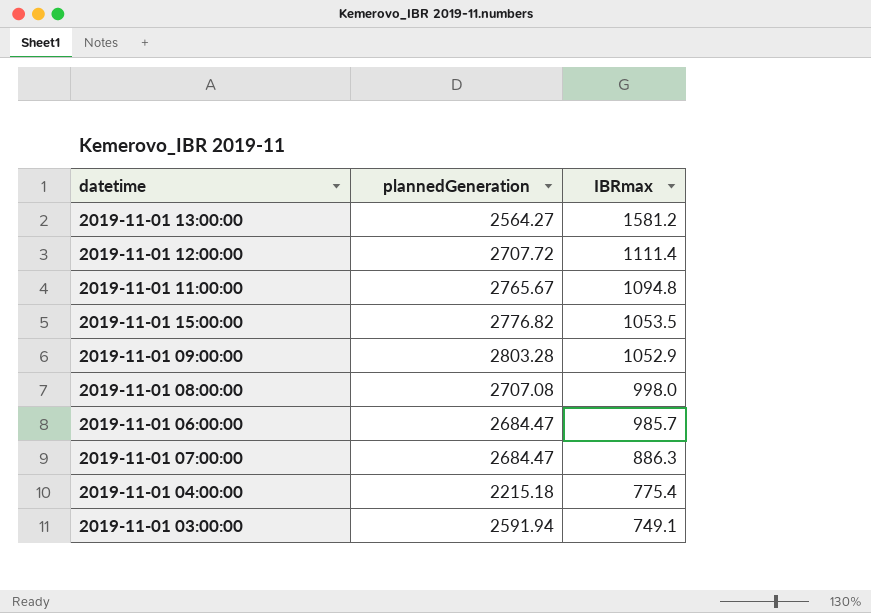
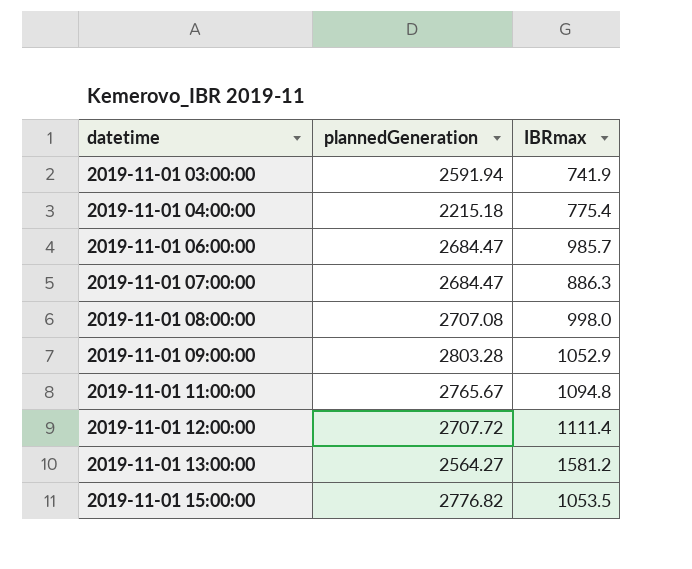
row order: IBRmax descending -> datetime ascending
2019-11-01 03:00:00 | IBRmax: 749.1 -> 741.9

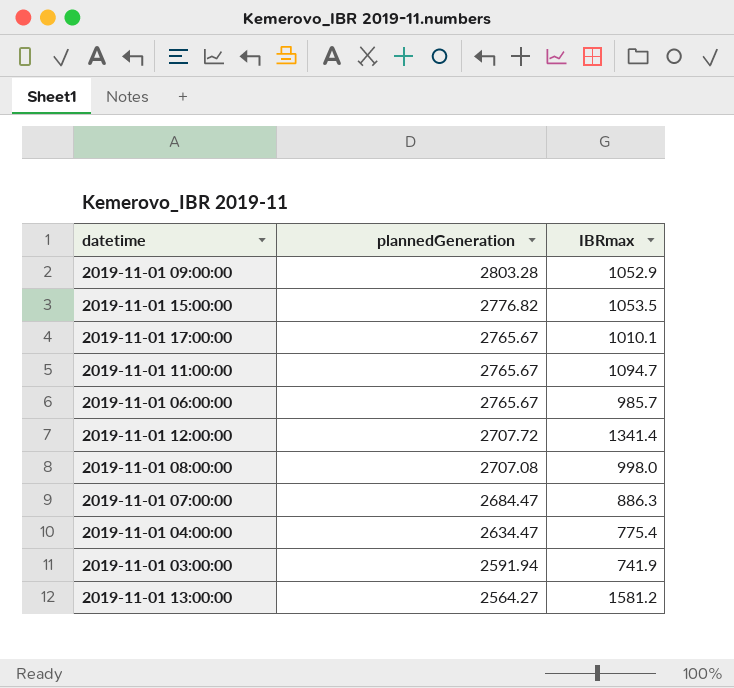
row order: datetime ascending -> plannedGeneration descending
row 2019-11-01 17:00:00: none -> 2765.67 | 1010.1
2019-11-01 11:00:00 | IBRmax: 1094.8 -> 1094.7
2019-11-01 06:00:00 | plannedGeneration: 2684.47 -> 2765.67
2019-11-01 12:00:00 | IBRmax: 1111.4 -> 1341.4
2019-11-01 04:00:00 | plannedGeneration: 2215.18 -> 2634.47

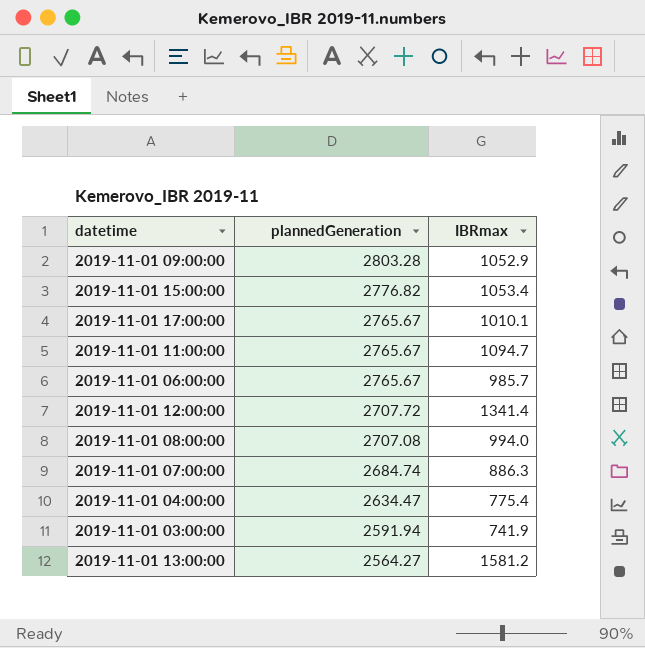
2019-11-01 15:00:00 | IBRmax: 1053.5 -> 1053.4
2019-11-01 08:00:00 | IBRmax: 998.0 -> 994.0
2019-11-01 07:00:00 | plannedGeneration: 2684.47 -> 2684.74

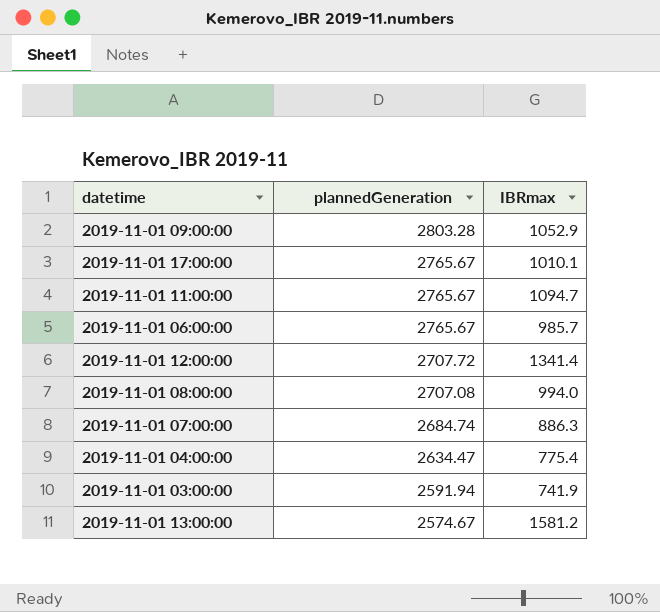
row 2019-11-01 15:00:00: 2776.82 | 1053.4 -> none
2019-11-01 13:00:00 | plannedGeneration: 2564.27 -> 2574.67

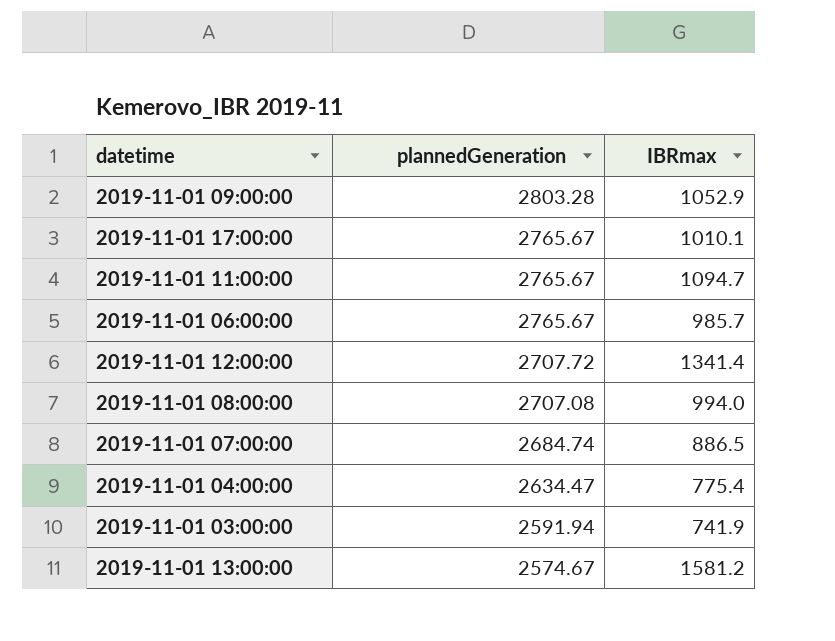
2019-11-01 07:00:00 | IBRmax: 886.3 -> 886.5

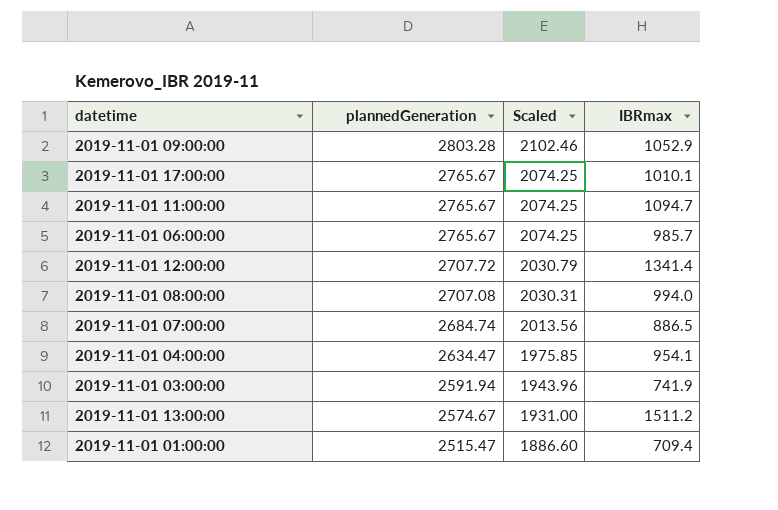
column Scaled | formula: none -> [plannedGeneration] * 0.75
2019-11-01 04:00:00 | IBRmax: 775.4 -> 954.1
2019-11-01 13:00:00 | IBRmax: 1581.2 -> 1511.2
row 2019-11-01 01:00:00: none -> 2515.47 | 1886.60 | 709.4

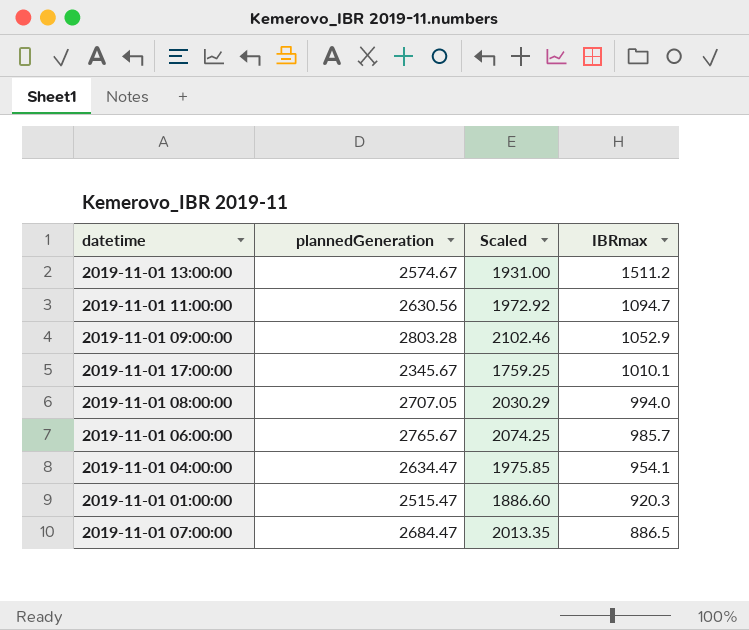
row order: plannedGeneration descending -> IBRmax descending
row 2019-11-01 12:00:00: 2707.72 | 2030.79 | 1341.4 -> none
row 2019-11-01 03:00:00: 2591.94 | 1943.96 | 741.9 -> none
2019-11-01 11:00:00 | plannedGeneration: 2765.67 -> 2630.56
2019-11-01 11:00:00 | Scaled: 2074.25 -> 1972.92
2019-11-01 17:00:00 | plannedGeneration: 2765.67 -> 2345.67
2019-11-01 17:00:00 | Scaled: 2074.25 -> 1759.25
2019-11-01 08:00:00 | plannedGeneration: 2707.08 -> 2707.05
2019-11-01 08:00:00 | Scaled: 2030.31 -> 2030.29
2019-11-01 01:00:00 | IBRmax: 709.4 -> 920.3
2019-11-01 07:00:00 | plannedGeneration: 2684.74 -> 2684.47
2019-11-01 07:00:00 | Scaled: 2013.56 -> 2013.35

